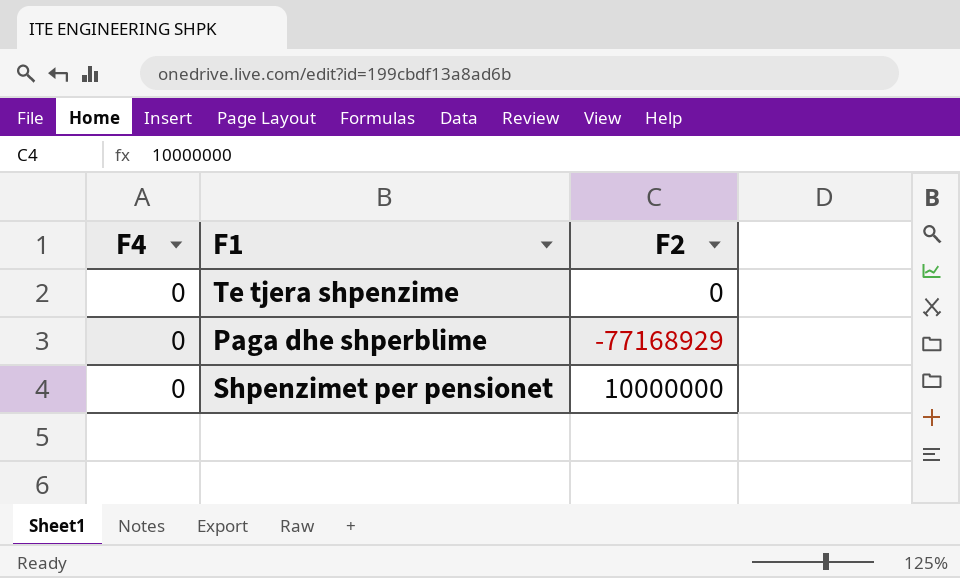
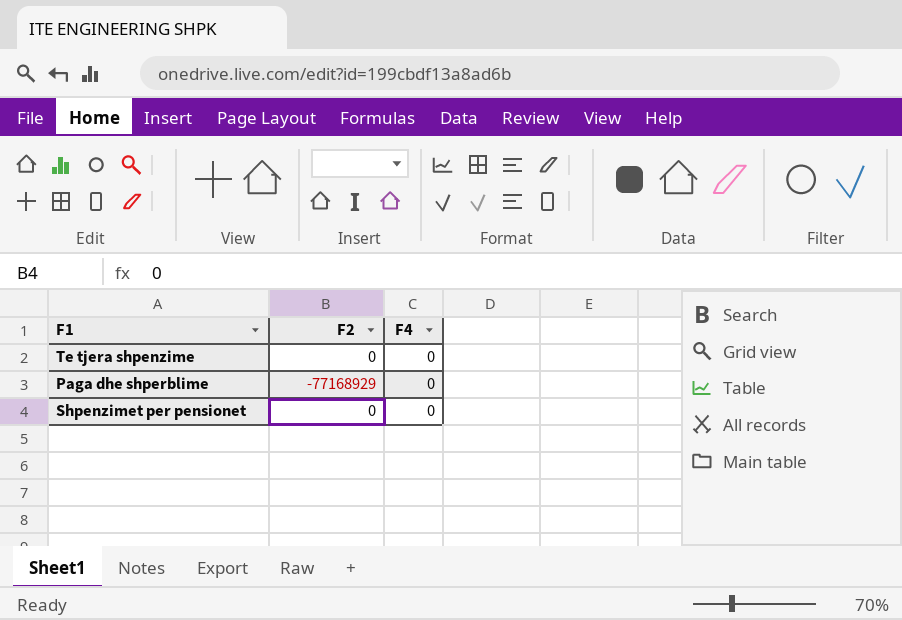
column F4 | position: 1 -> 3
Shpenzimet per pensionet | F2: 10000000 -> 0

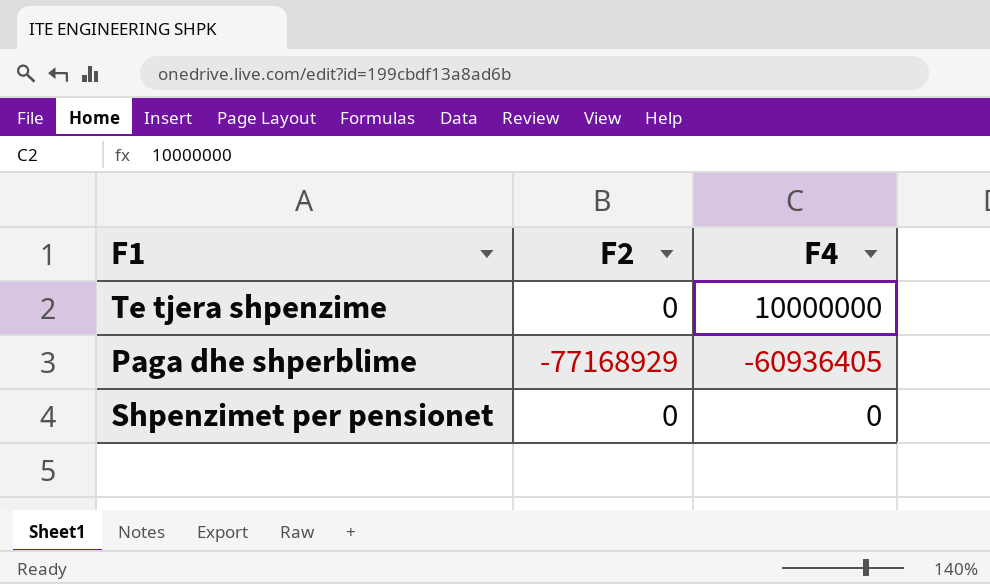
Te tjera shpenzime | F4: 0 -> 10000000
Paga dhe shperblime | F4: 0 -> -60936405

